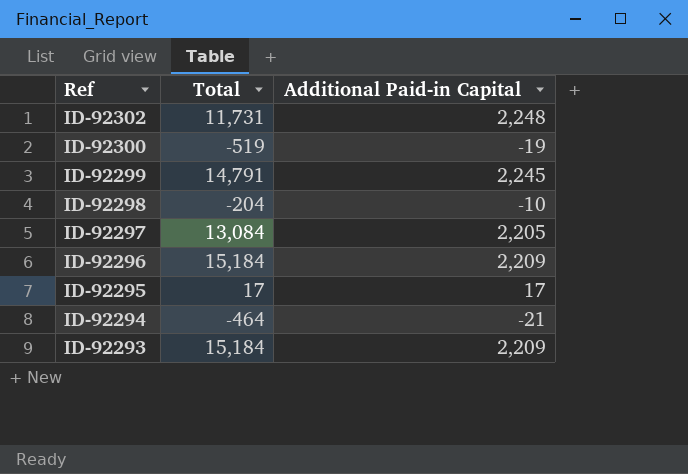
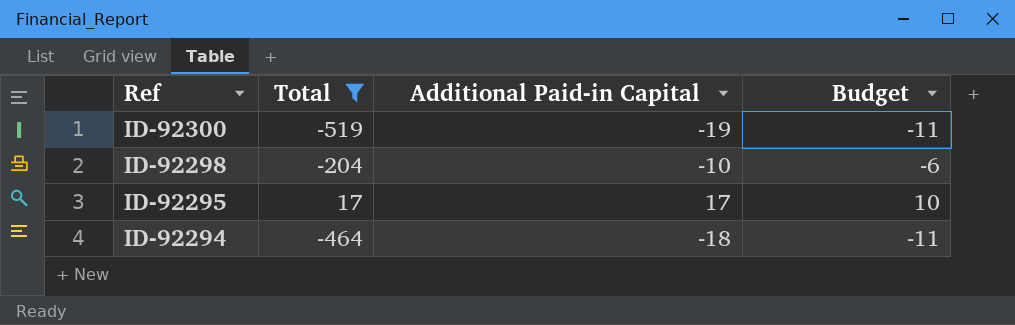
filter: none -> Total <= 17
column Budget | formula: none -> [Additional Paid-in Capital] * 0.6
ID-92294 | Additional Paid-in Capital: -21 -> -18

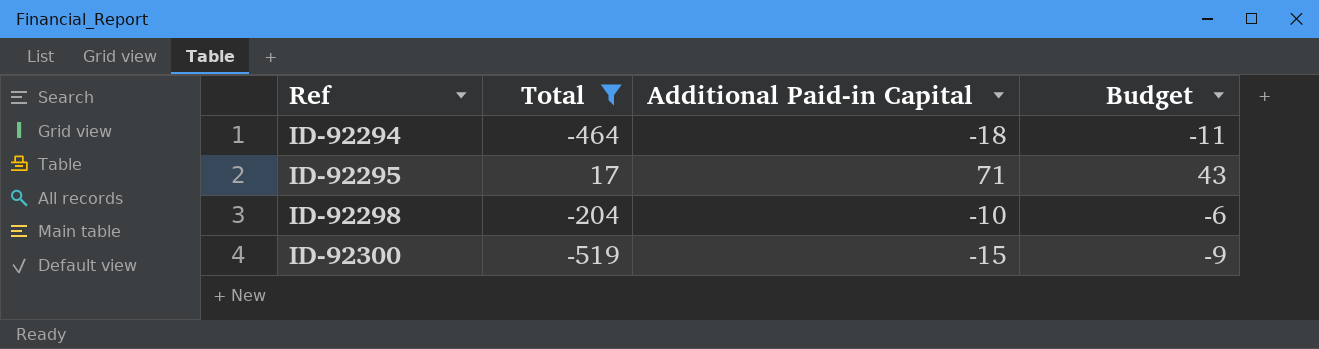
row order: Ref descending -> Ref ascending
ID-92295 | Additional Paid-in Capital: 17 -> 71
ID-92295 | Budget: 10 -> 43
ID-92300 | Additional Paid-in Capital: -19 -> -15
ID-92300 | Budget: -11 -> -9

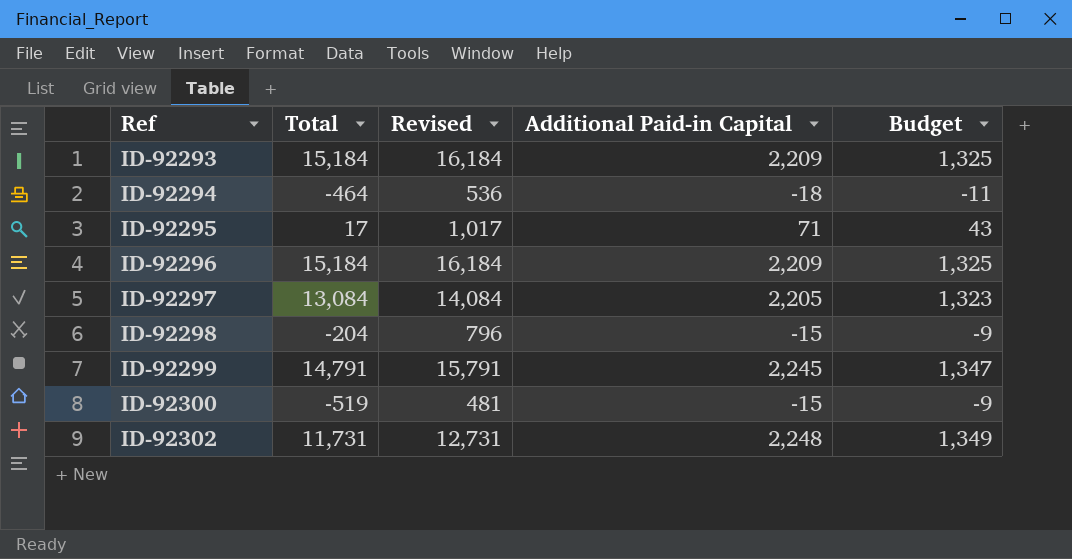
filter: Total <= 17 -> none
column Revised | formula: none -> [Total] + 1000
ID-92298 | Additional Paid-in Capital: -10 -> -15
ID-92298 | Budget: -6 -> -9

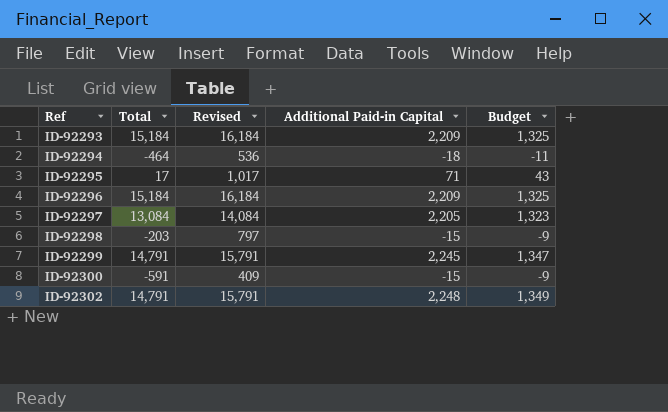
ID-92298 | Total: -204 -> -203
ID-92298 | Revised: 796 -> 797
ID-92300 | Total: -519 -> -591
ID-92300 | Revised: 481 -> 409
ID-92302 | Total: 11,731 -> 14,791
ID-92302 | Revised: 12,731 -> 15,791

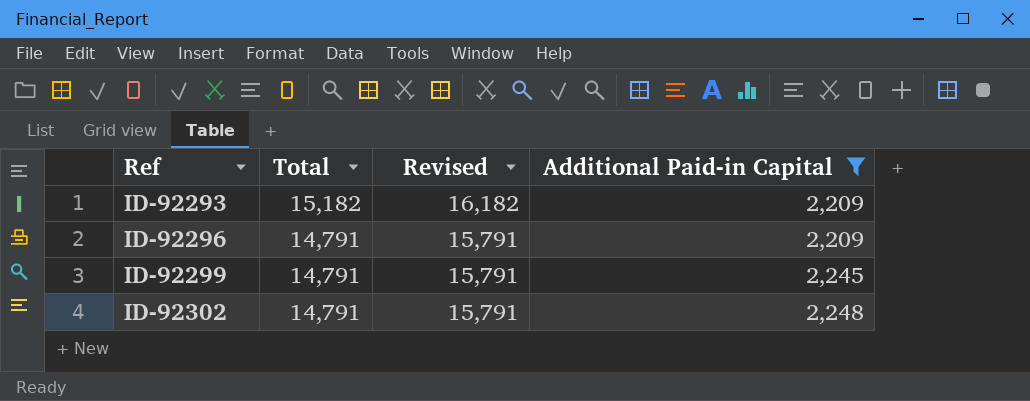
filter: none -> Additional Paid-in Capital >= 2,209
column Budget | formula: [Additional Paid-in Capital] * 0.6 -> none
ID-92293 | Total: 15,184 -> 15,182
ID-92293 | Revised: 16,184 -> 16,182
ID-92296 | Total: 15,184 -> 14,791
ID-92296 | Revised: 16,184 -> 15,791

